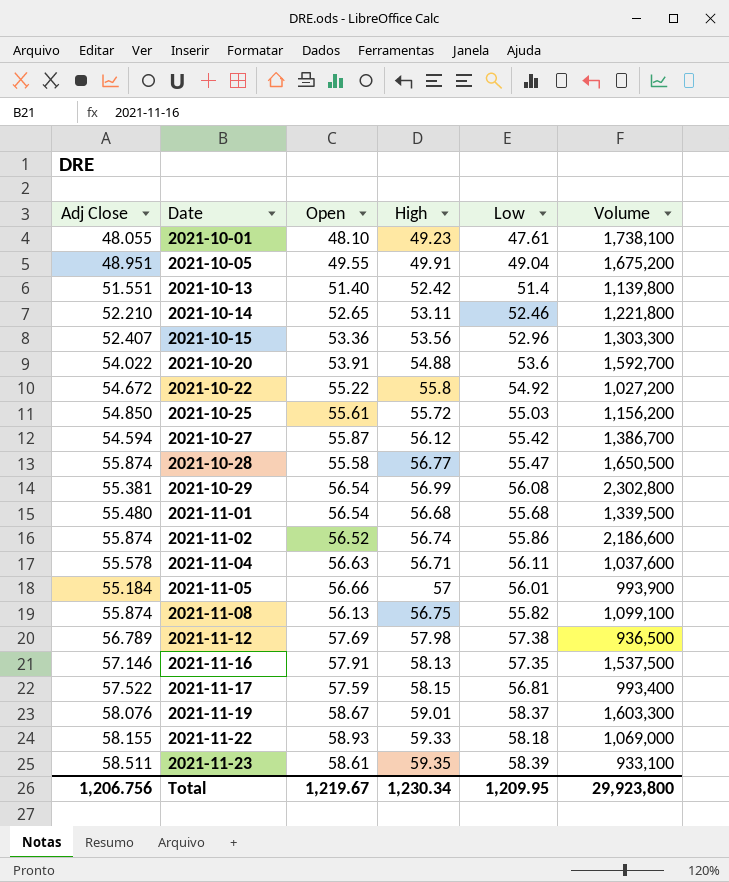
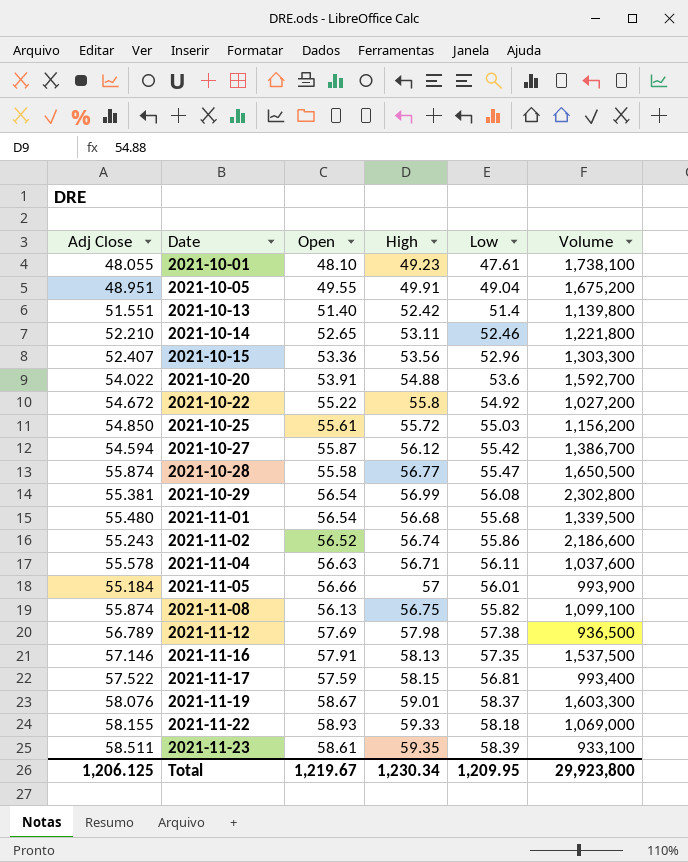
2021-11-02 | Adj Close: 55.874 -> 55.243
Total | Adj Close: 1,206.756 -> 1,206.125

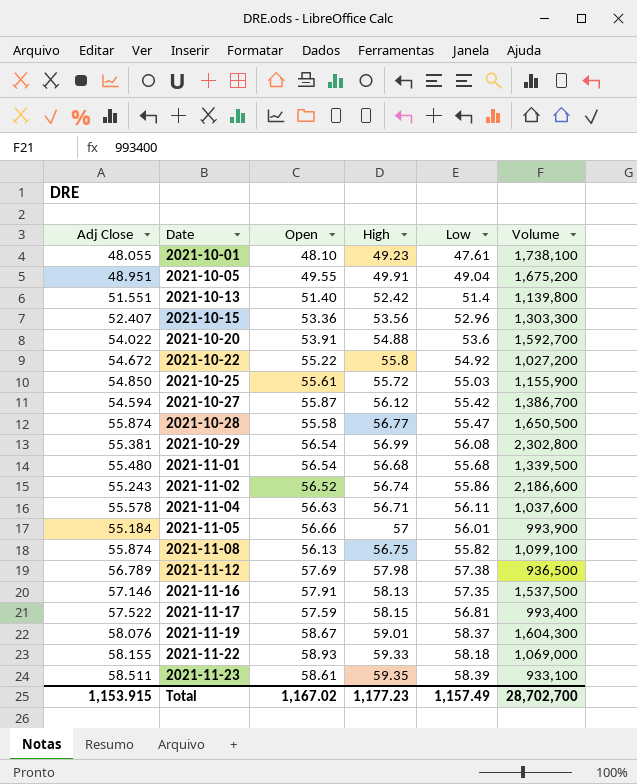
row 2021-10-14: 52.210 | 52.65 | 53.11 | 52.46 | 1,221,800 -> none
2021-10-25 | Volume: 1,156,200 -> 1,155,900
2021-11-19 | Volume: 1,603,300 -> 1,604,300
Total | Adj Close: 1,206.125 -> 1,153.915
Total | Open: 1,219.67 -> 1,167.02
Total | High: 1,230.34 -> 1,177.23
Total | Low: 1,209.95 -> 1,157.49
Total | Volume: 29,923,800 -> 28,702,700

